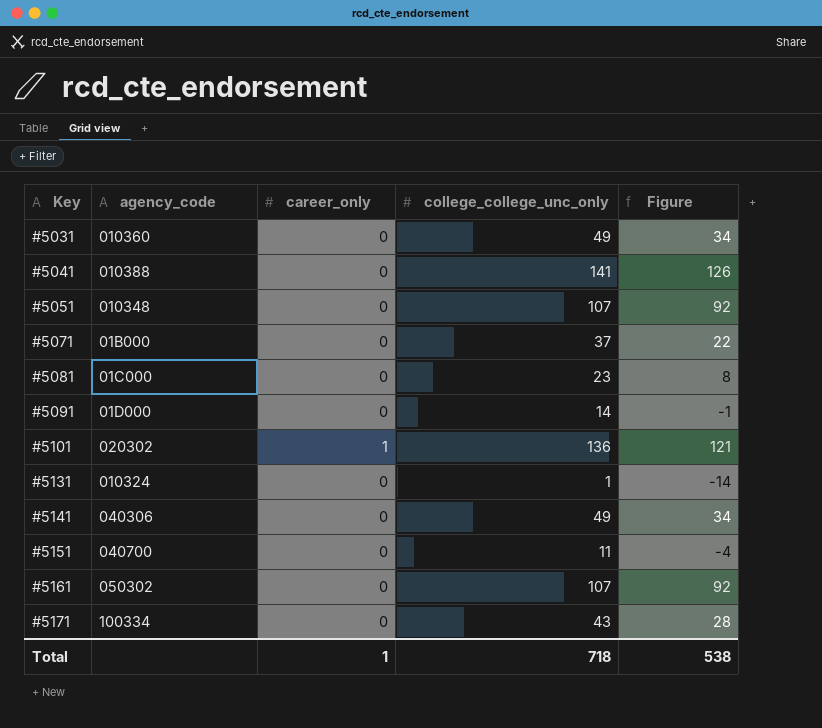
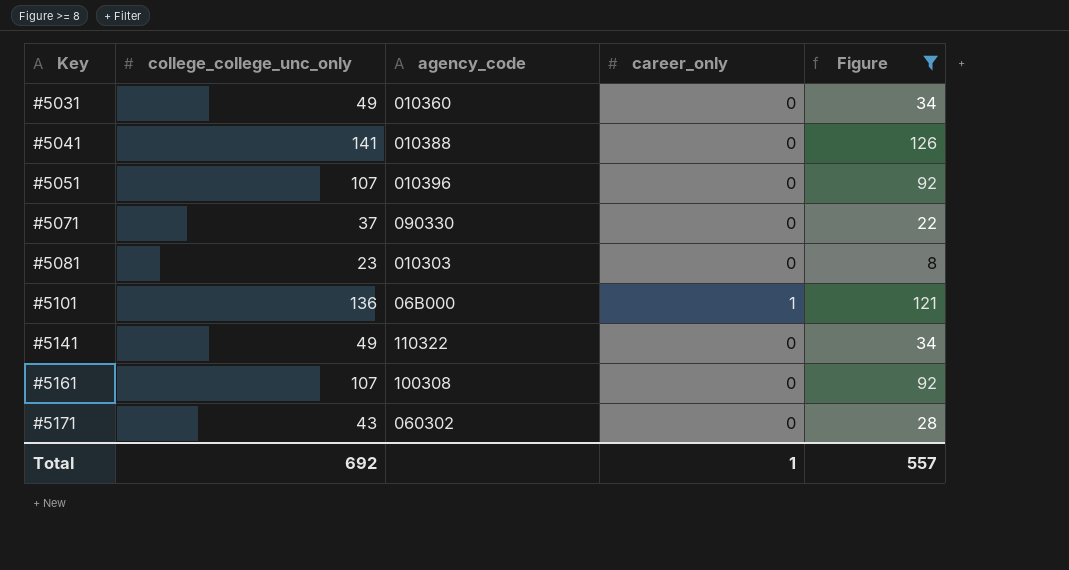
filter: none -> Figure >= 8
column college_college_unc_only | position: 4 -> 2
#5051 | agency_code: 010348 -> 010396
#5071 | agency_code: 01B000 -> 090330
#5081 | agency_code: 01C000 -> 010303
#5101 | agency_code: 020302 -> 06B000
#5141 | agency_code: 040306 -> 110322
#5161 | agency_code: 050302 -> 100308
#5171 | agency_code: 100334 -> 060302
Total | college_college_unc_only: 718 -> 692
Total | Figure: 538 -> 557

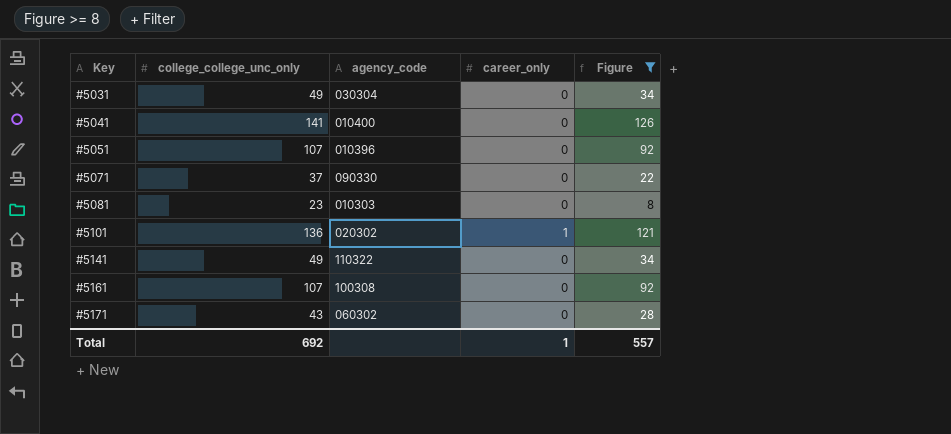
#5031 | agency_code: 010360 -> 030304
#5041 | agency_code: 010388 -> 010400
#5101 | agency_code: 06B000 -> 020302

